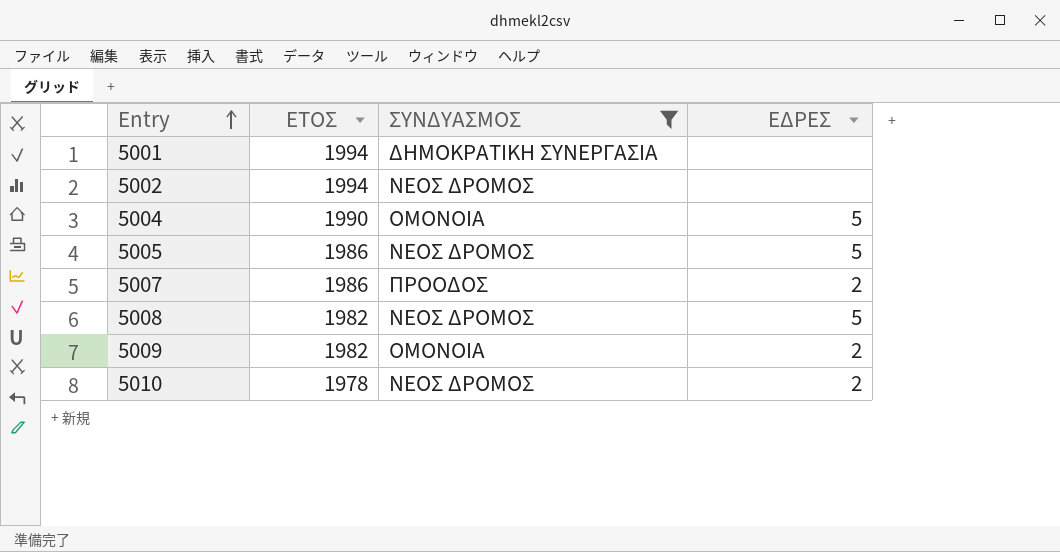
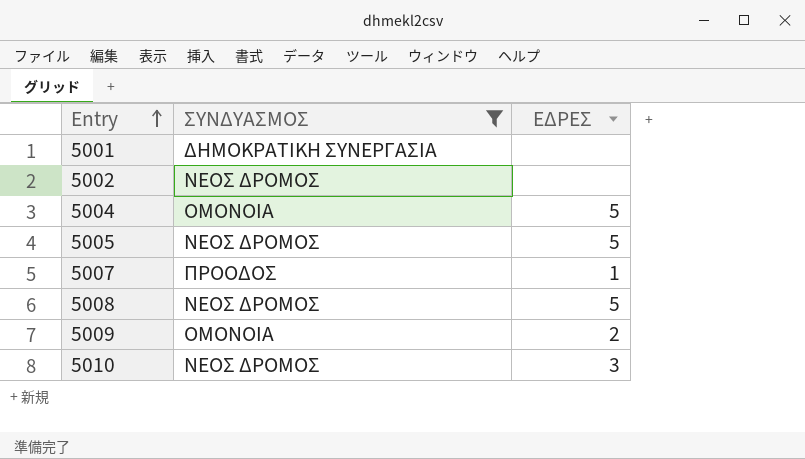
column ΕΤΟΣ | position: 2 -> none
5007 | ΕΔΡΕΣ: 2 -> 1
5010 | ΕΔΡΕΣ: 2 -> 3

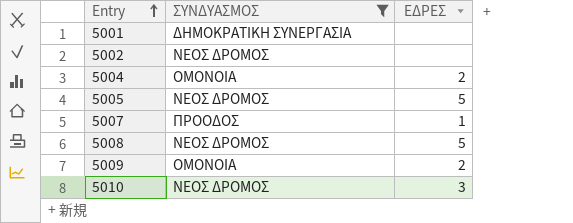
5004 | ΕΔΡΕΣ: 5 -> 2

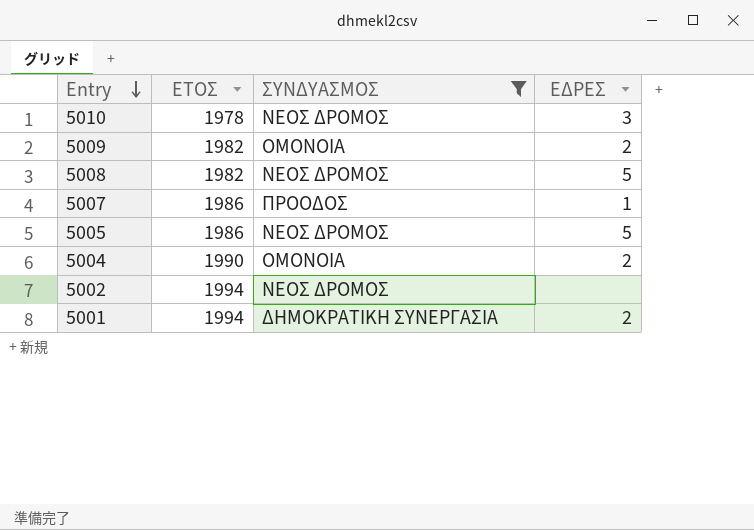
row order: Entry ascending -> Entry descending
column ΕΤΟΣ | position: none -> 2
5001 | ΕΔΡΕΣ: none -> 2

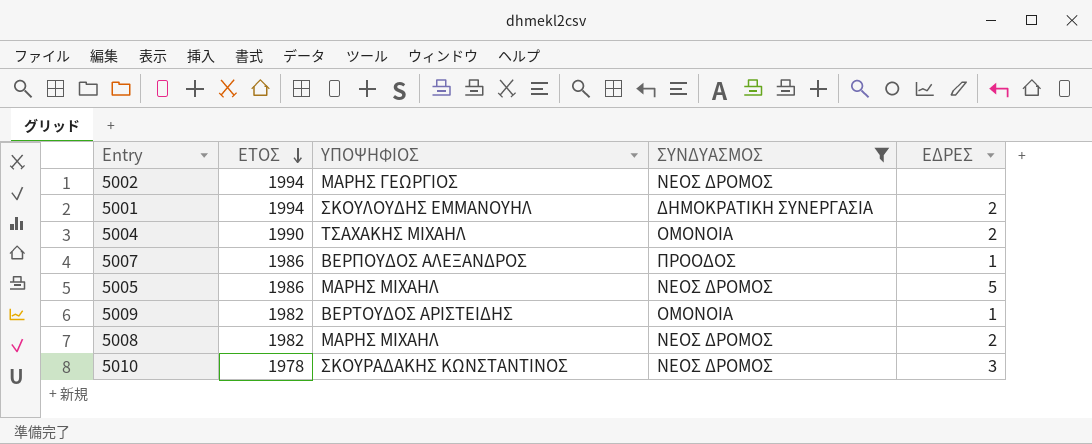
row order: Entry descending -> ΕΤΟΣ descending
column ΥΠΟΨΗΦΙΟΣ | position: none -> 3
5009 | ΕΔΡΕΣ: 2 -> 1
5008 | ΕΔΡΕΣ: 5 -> 2

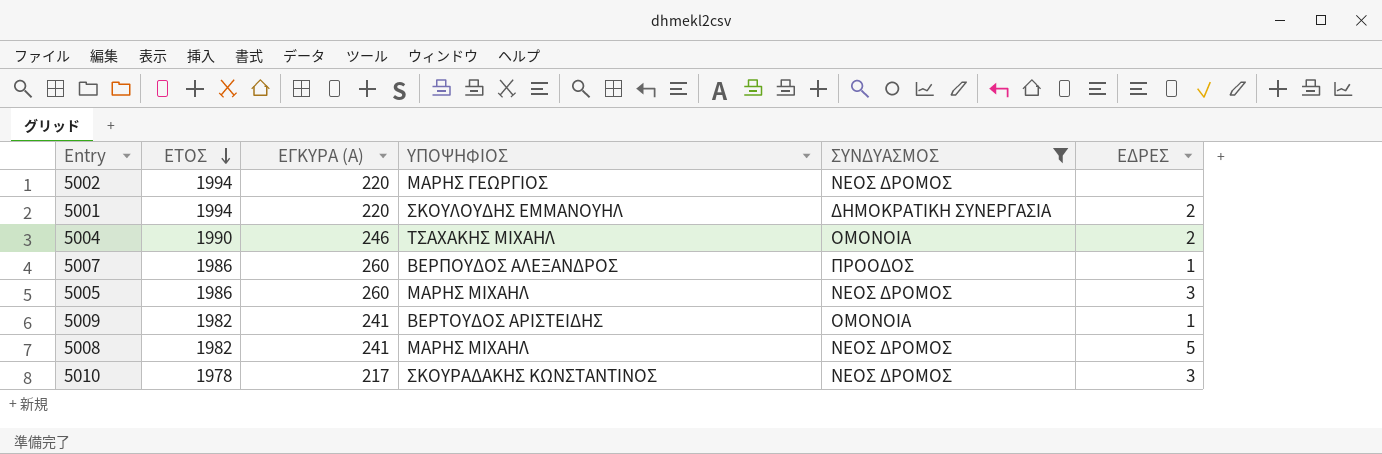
column ΕΓΚΥΡΑ (Α) | position: none -> 3
5005 | ΕΔΡΕΣ: 5 -> 3
5008 | ΕΔΡΕΣ: 2 -> 5

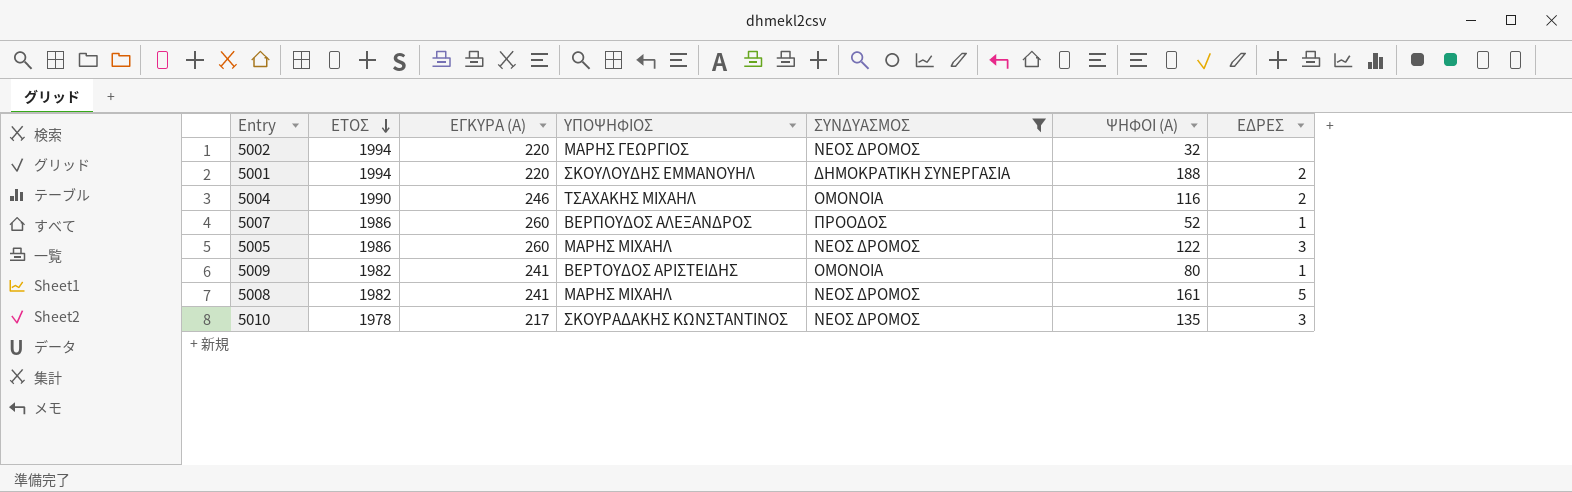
column ΨΗΦΟΙ (Α) | position: none -> 6

